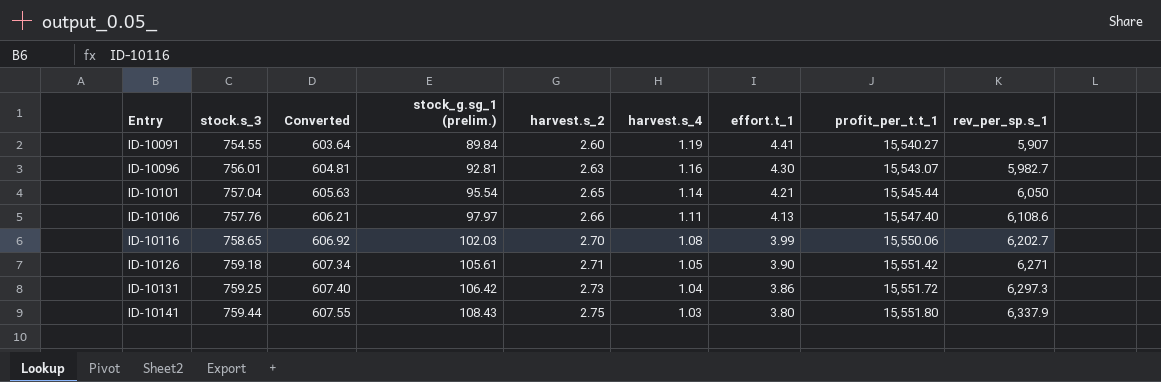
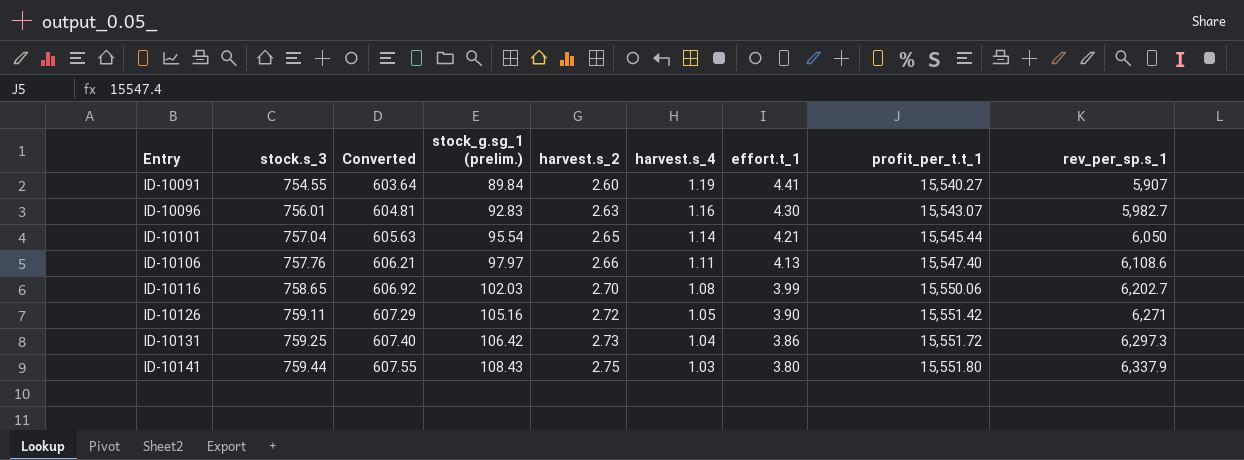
ID-10096 | stock_g.sg_1 (prelim.): 92.81 -> 92.83
ID-10126 | stock.s_3: 759.18 -> 759.11
ID-10126 | Converted: 607.34 -> 607.29
ID-10126 | stock_g.sg_1 (prelim.): 105.61 -> 105.16
ID-10126 | harvest.s_2: 2.71 -> 2.72

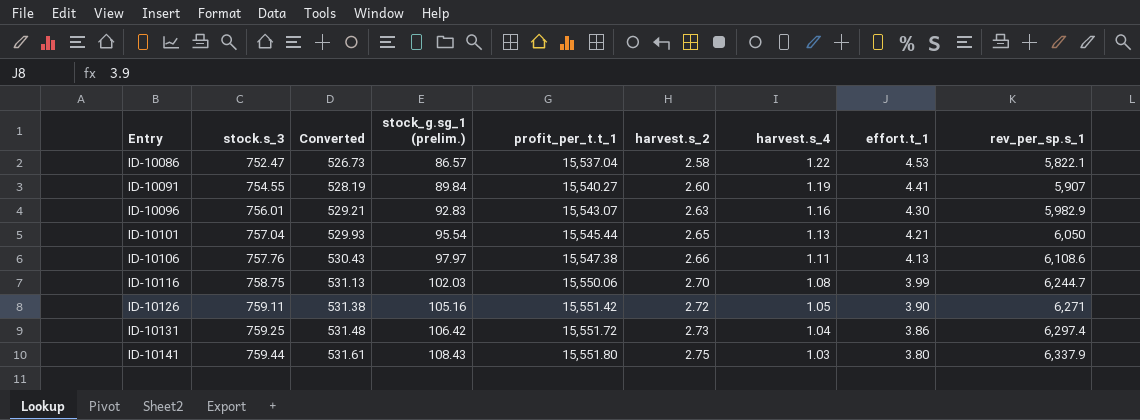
column Converted | formula: [stock.s_3] * 0.8 -> [stock.s_3] * 0.7
column profit_per_t.t_1 | position: 8 -> 5
row ID-10086: none -> 752.47 | 526.73 | 86.57 | 15,537.04 | 2.58 | 1.22 | 4.53 | 5,822.1
ID-10096 | rev_per_sp.s_1: 5,982.7 -> 5,982.9
ID-10101 | harvest.s_4: 1.14 -> 1.13
ID-10106 | profit_per_t.t_1: 15,547.40 -> 15,547.38
ID-10116 | stock.s_3: 758.65 -> 758.75
ID-10116 | rev_per_sp.s_1: 6,202.7 -> 6,244.7
ID-10131 | rev_per_sp.s_1: 6,297.3 -> 6,297.4

